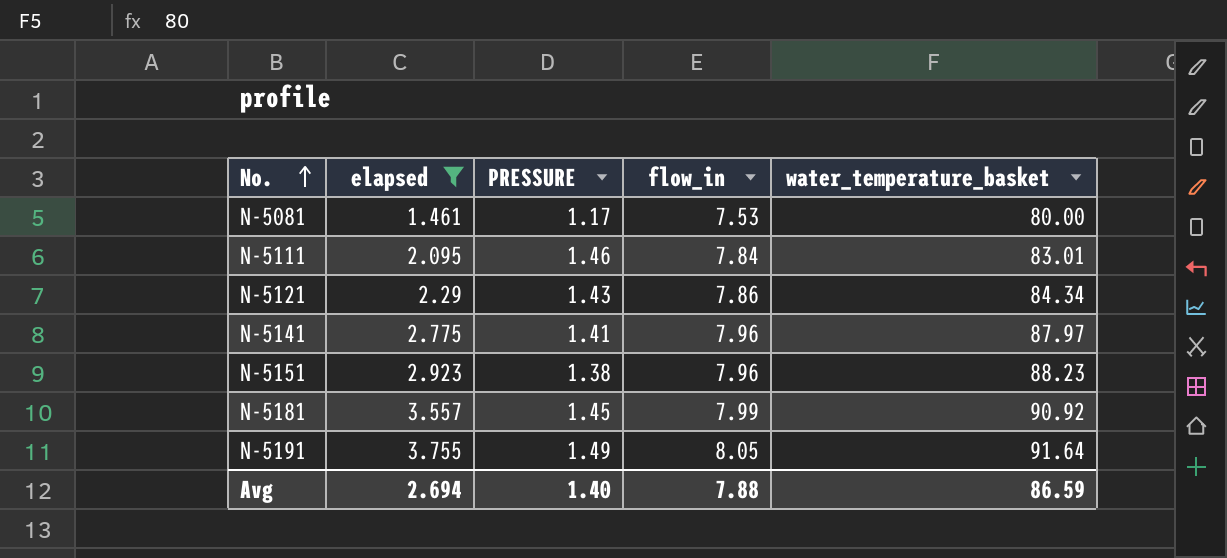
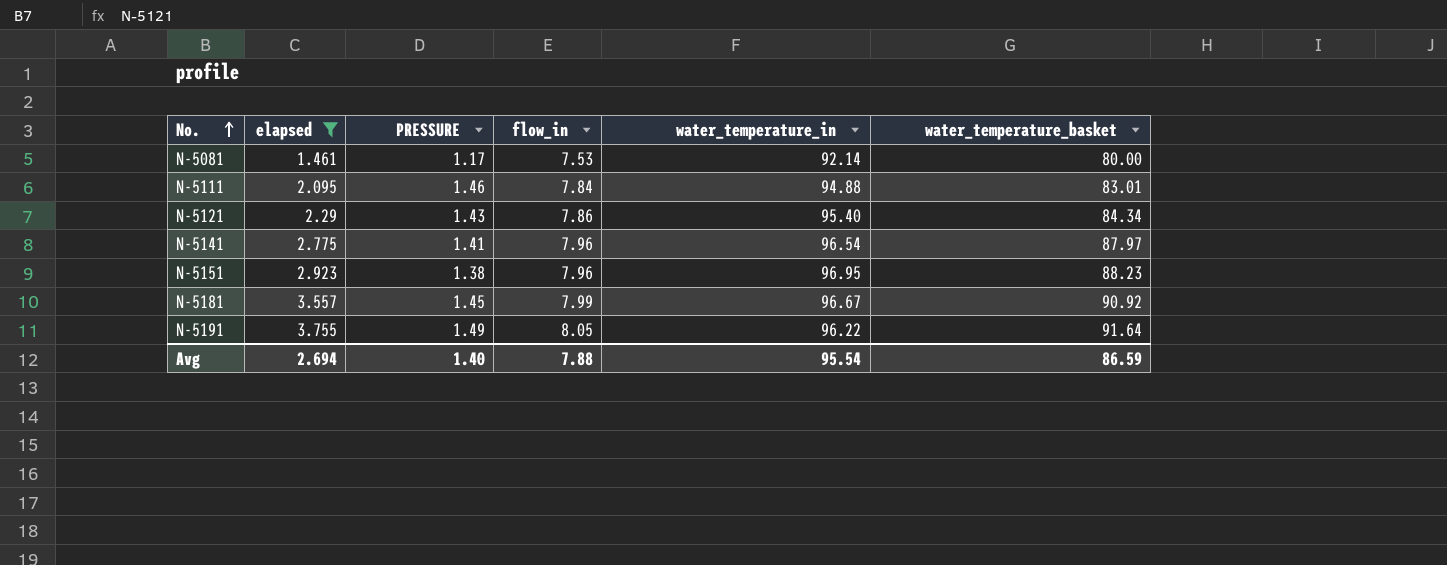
column water_temperature_in | position: none -> 5

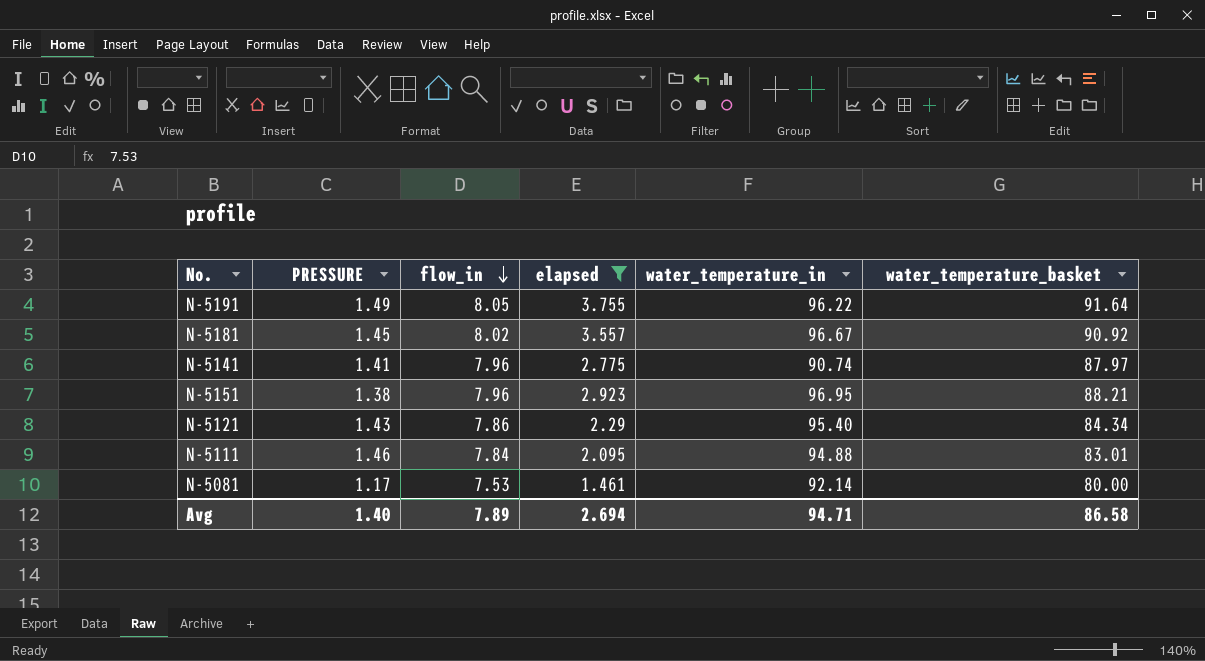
row order: No. ascending -> flow_in descending
column elapsed | position: 2 -> 4
N-5181 | flow_in: 7.99 -> 8.02
N-5141 | water_temperature_in: 96.54 -> 90.74
N-5151 | water_temperature_basket: 88.23 -> 88.21
Avg | flow_in: 7.88 -> 7.89
Avg | water_temperature_in: 95.54 -> 94.71
Avg | water_temperature_basket: 86.59 -> 86.58

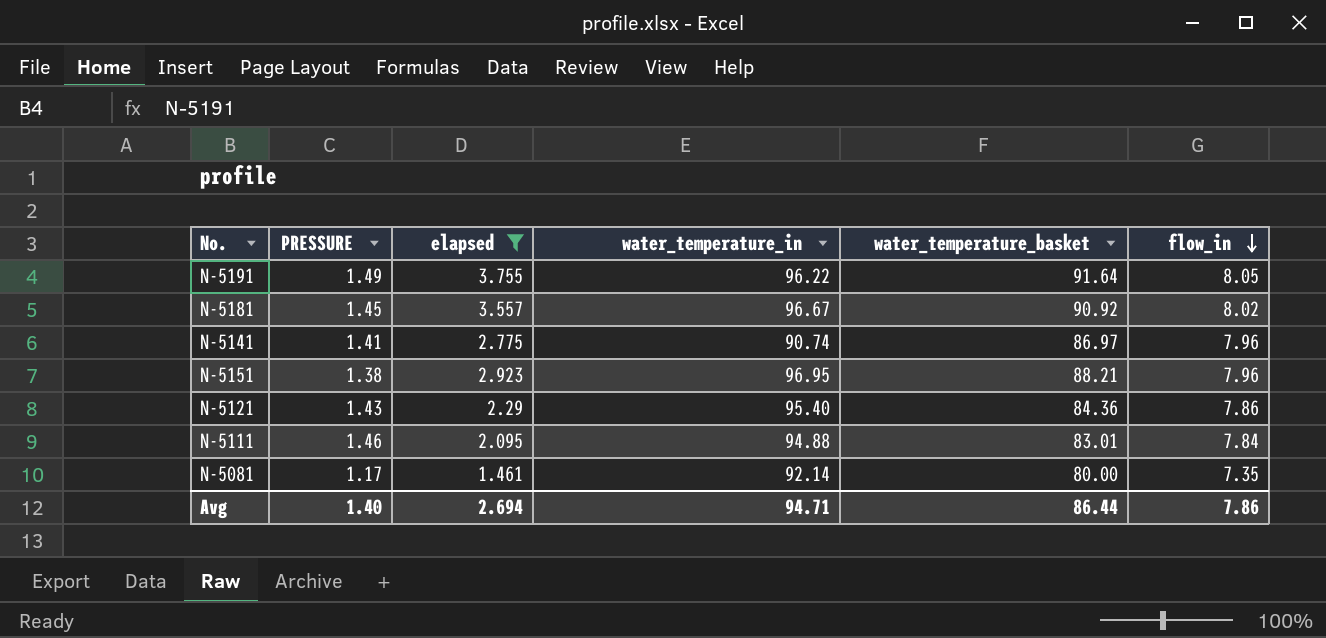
column flow_in | position: 3 -> 6
N-5141 | water_temperature_basket: 87.97 -> 86.97
N-5121 | water_temperature_basket: 84.34 -> 84.36
N-5081 | flow_in: 7.53 -> 7.35
Avg | water_temperature_basket: 86.58 -> 86.44
Avg | flow_in: 7.89 -> 7.86

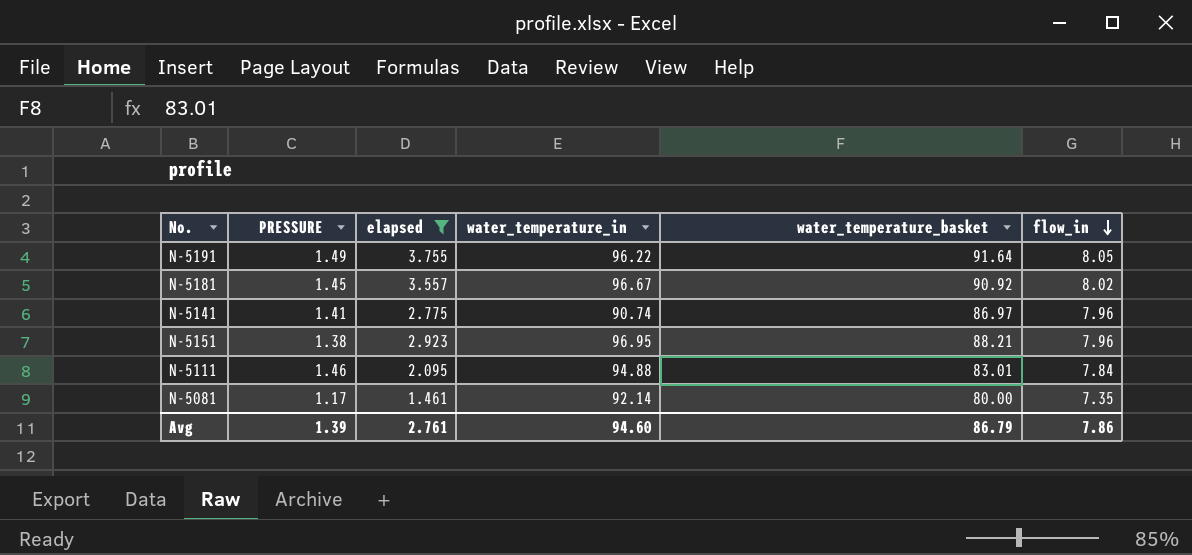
row N-5121: 1.43 | 2.29 | 95.40 | 84.36 | 7.86 -> none
Avg | PRESSURE: 1.40 -> 1.39
Avg | elapsed: 2.694 -> 2.761
Avg | water_temperature_in: 94.71 -> 94.60
Avg | water_temperature_basket: 86.44 -> 86.79

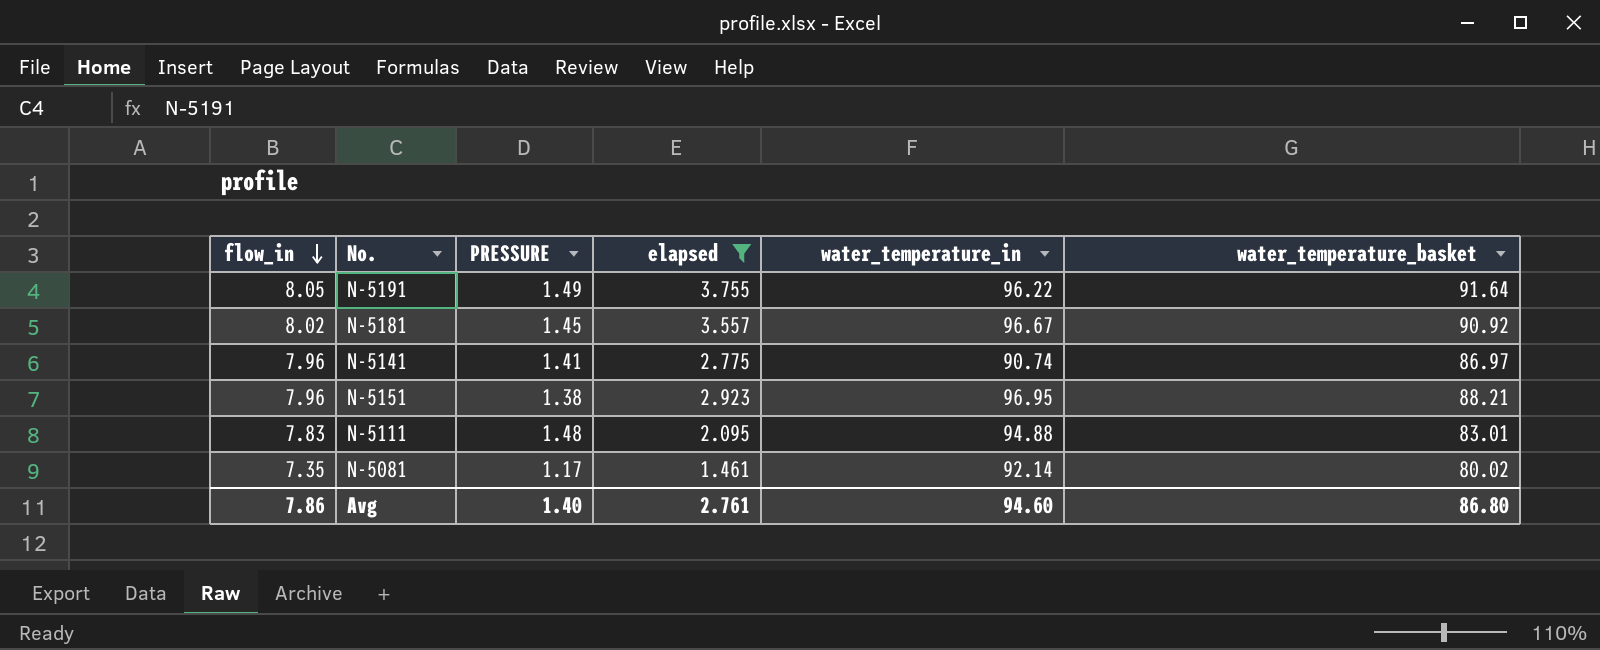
column flow_in | position: 6 -> 1
N-5111 | flow_in: 7.84 -> 7.83
N-5111 | PRESSURE: 1.46 -> 1.48
N-5081 | water_temperature_basket: 80.00 -> 80.02
Avg | PRESSURE: 1.39 -> 1.40
Avg | water_temperature_basket: 86.79 -> 86.80

